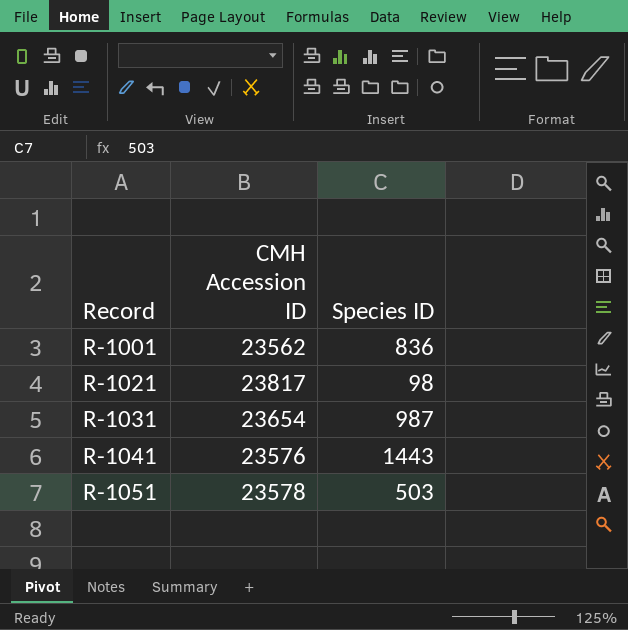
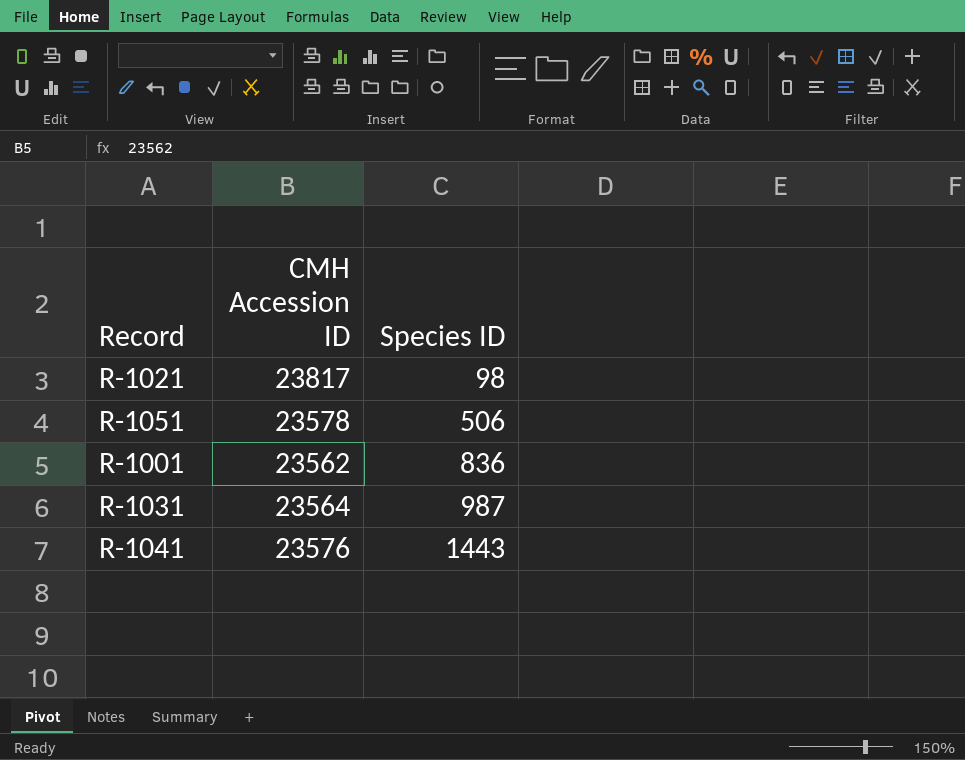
row order: Record ascending -> Species ID ascending
R-1051 | Species ID: 503 -> 506
R-1031 | CMH Accession ID: 23654 -> 23564

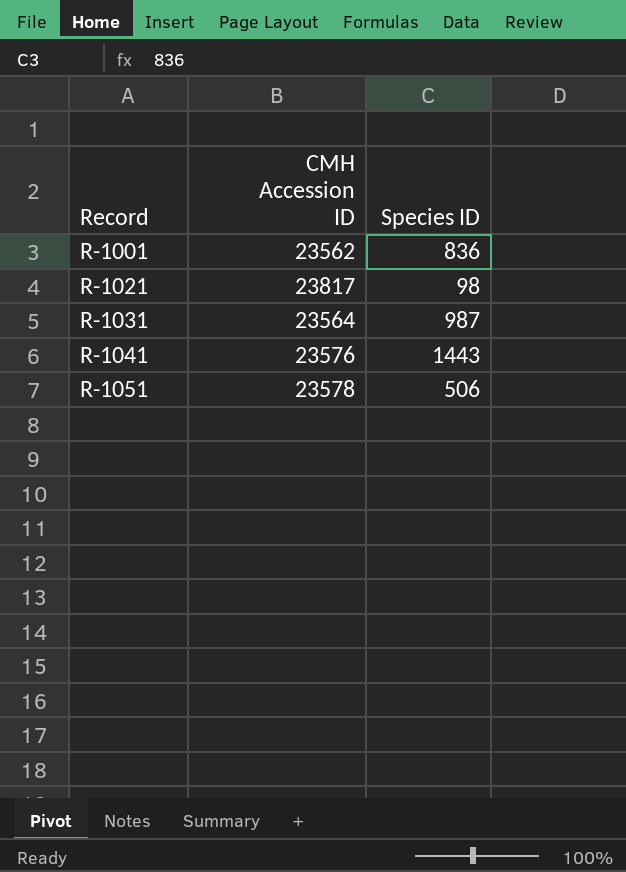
row order: Species ID ascending -> Record ascending

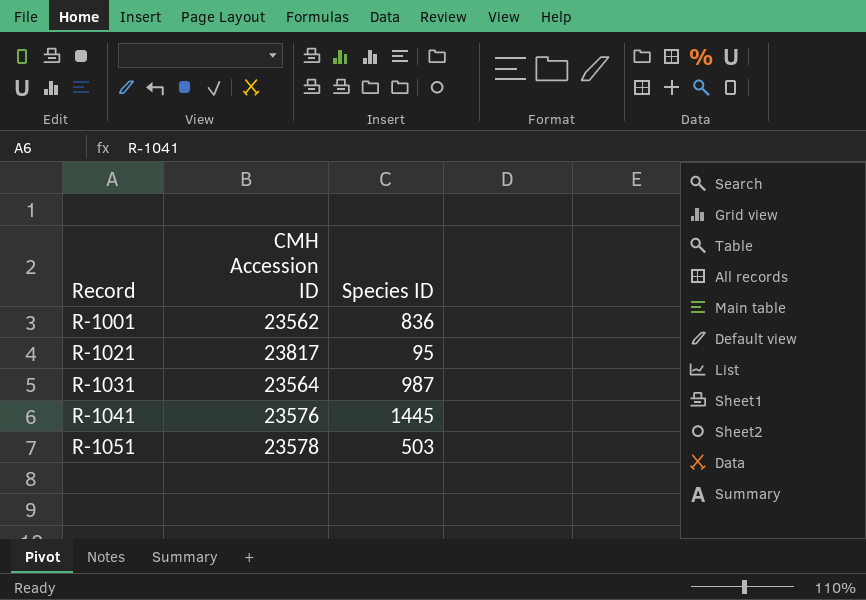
R-1021 | Species ID: 98 -> 95
R-1041 | Species ID: 1443 -> 1445
R-1051 | Species ID: 506 -> 503

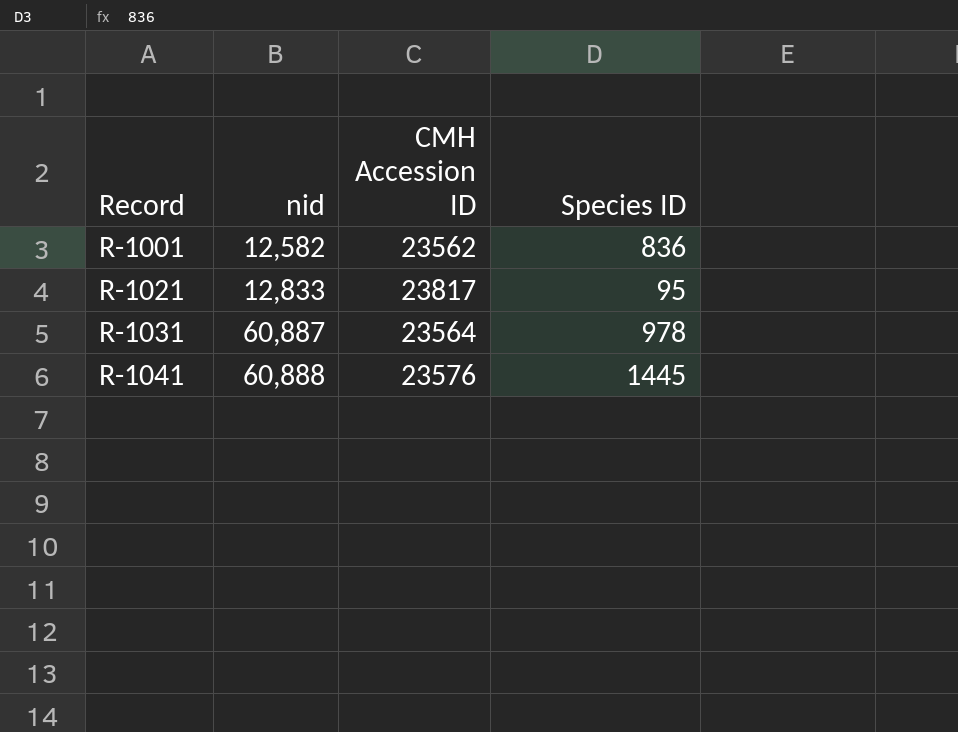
column nid | position: none -> 2
row R-1051: 23578 | 503 -> none
R-1031 | Species ID: 987 -> 978

